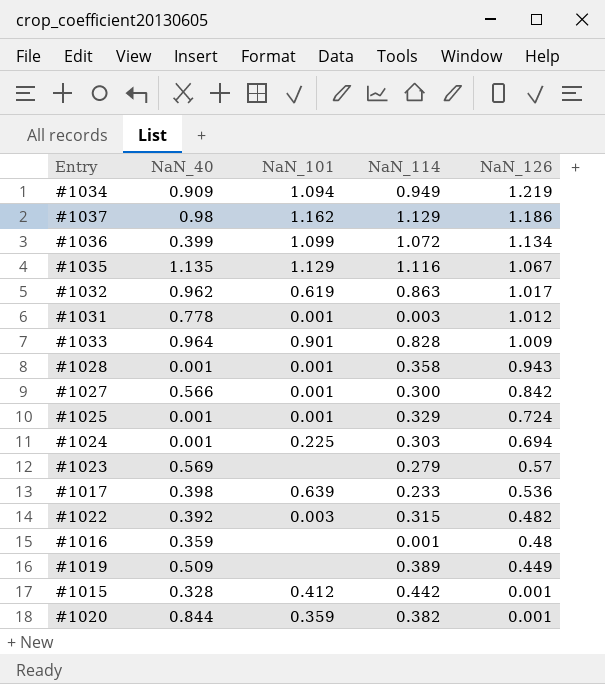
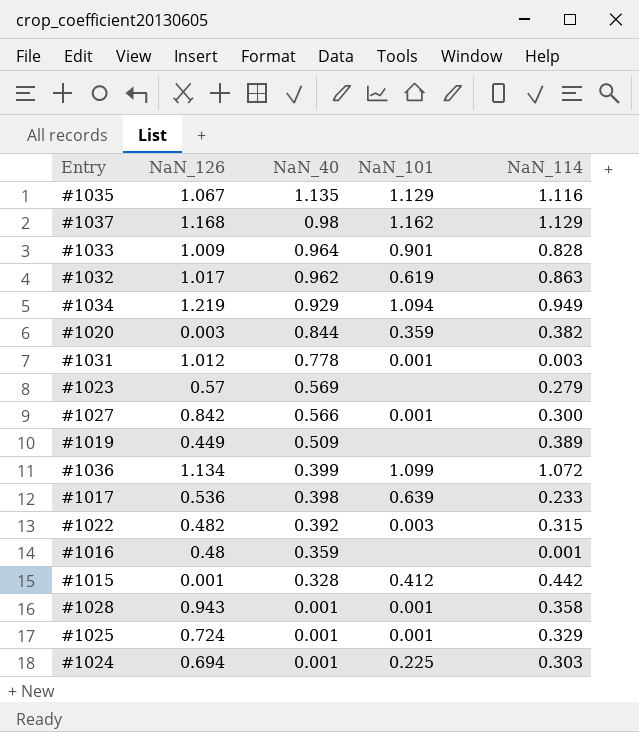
row order: NaN_126 descending -> NaN_40 descending
column NaN_126 | position: 5 -> 2
#1037 | NaN_126: 1.186 -> 1.168
#1034 | NaN_40: 0.909 -> 0.929
#1020 | NaN_126: 0.001 -> 0.003

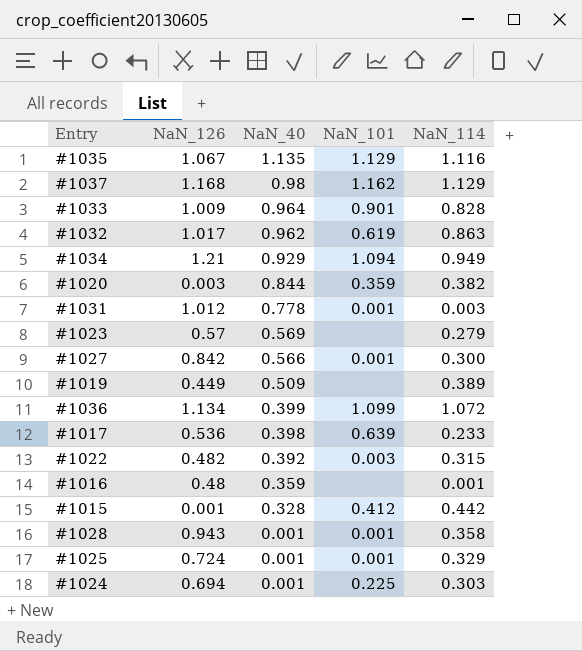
#1034 | NaN_126: 1.219 -> 1.21

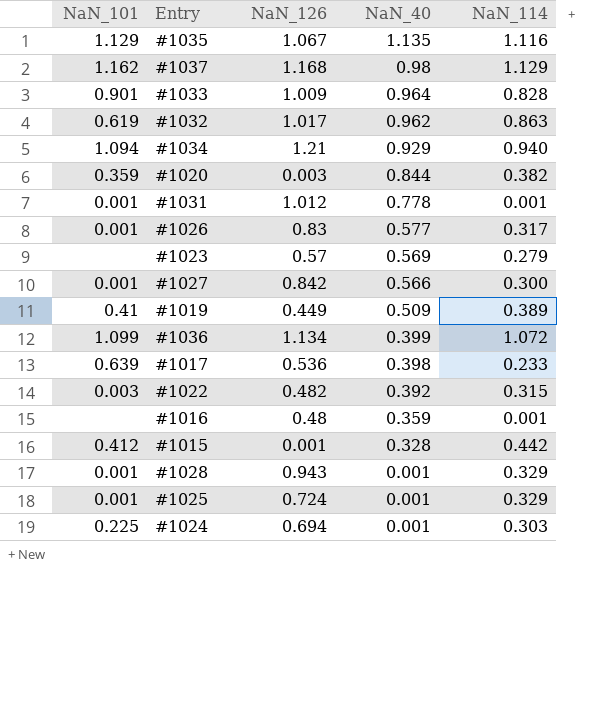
column NaN_101 | position: 4 -> 1
#1034 | NaN_114: 0.949 -> 0.940
#1031 | NaN_114: 0.003 -> 0.001
row #1026: none -> 0.001 | 0.83 | 0.577 | 0.317
#1019 | NaN_101: none -> 0.41
#1028 | NaN_114: 0.358 -> 0.329

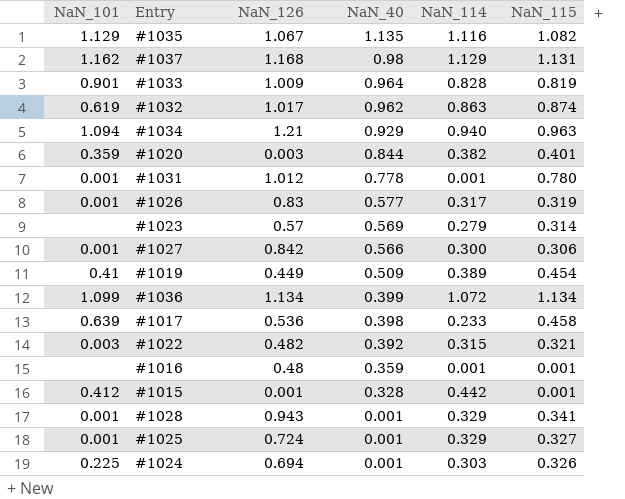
column NaN_115 | position: none -> 6

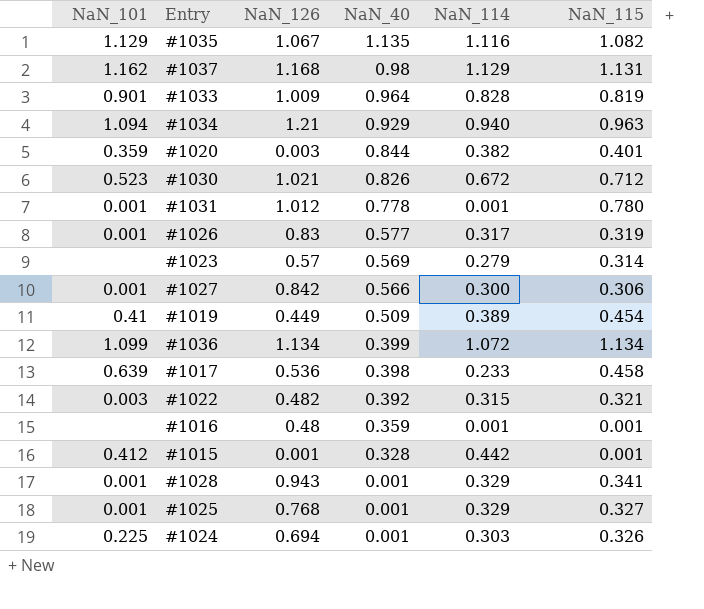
row #1032: 0.619 | 1.017 | 0.962 | 0.863 | 0.874 -> none
row #1030: none -> 0.523 | 1.021 | 0.826 | 0.672 | 0.712
#1025 | NaN_126: 0.724 -> 0.768

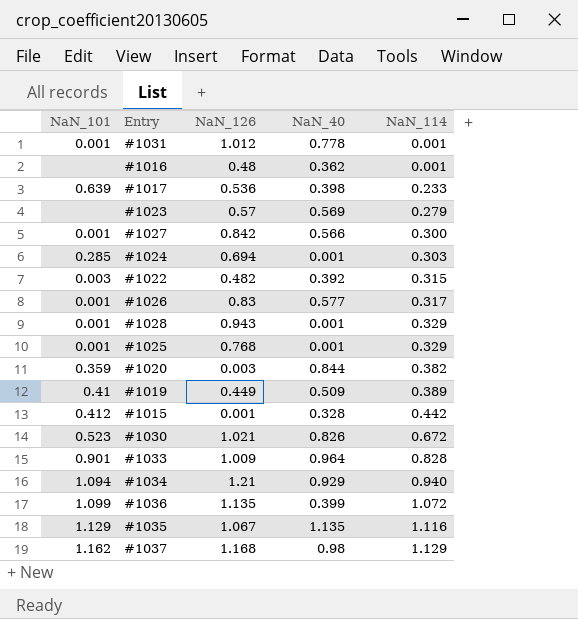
row order: NaN_40 descending -> NaN_114 ascending
column NaN_115 | position: 6 -> none
#1016 | NaN_40: 0.359 -> 0.362
#1024 | NaN_101: 0.225 -> 0.285
#1036 | NaN_126: 1.134 -> 1.135

